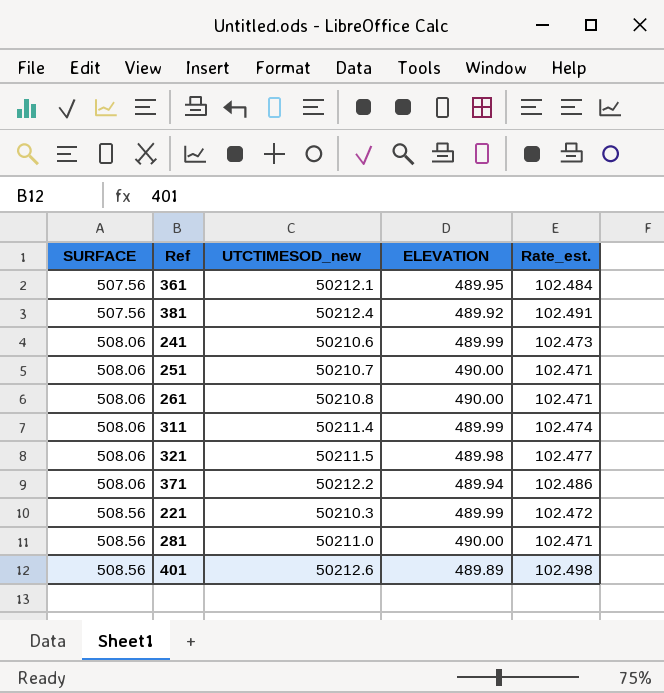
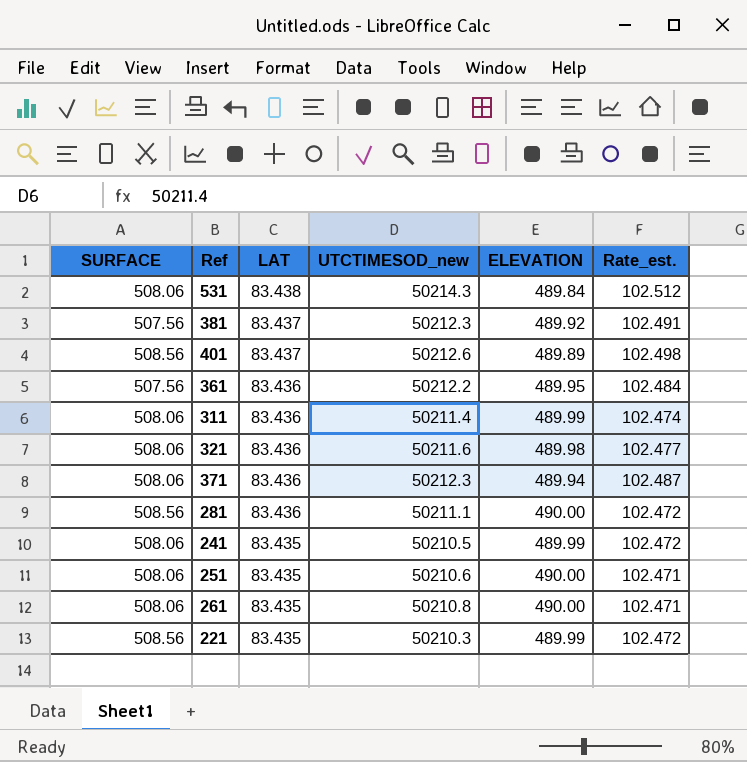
row order: SURFACE ascending -> LAT descending
column LAT | position: none -> 3
row 531: none -> 508.06 | 83.438 | 50214.3 | 489.84 | 102.512
381 | UTCTIMESOD_new: 50212.4 -> 50212.3
361 | UTCTIMESOD_new: 50212.1 -> 50212.2
321 | UTCTIMESOD_new: 50211.5 -> 50211.6
371 | UTCTIMESOD_new: 50212.2 -> 50212.3
371 | Rate_est.: 102.486 -> 102.487
281 | UTCTIMESOD_new: 50211.0 -> 50211.1
281 | Rate_est.: 102.471 -> 102.472
241 | UTCTIMESOD_new: 50210.6 -> 50210.5
241 | Rate_est.: 102.473 -> 102.472
251 | UTCTIMESOD_new: 50210.7 -> 50210.6

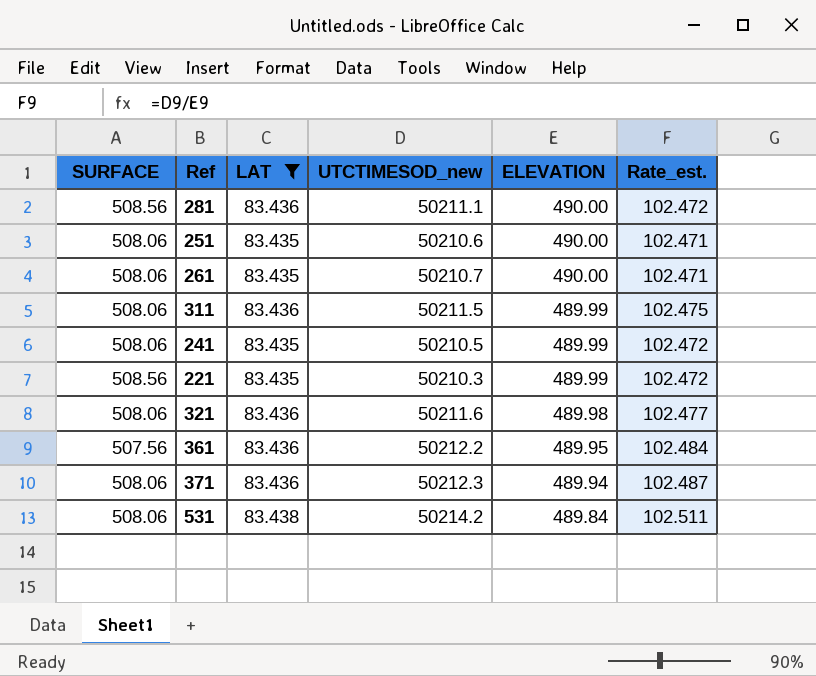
filter: none -> LAT != 83.437
row order: LAT descending -> ELEVATION descending
261 | UTCTIMESOD_new: 50210.8 -> 50210.7
311 | UTCTIMESOD_new: 50211.4 -> 50211.5
311 | Rate_est.: 102.474 -> 102.475
531 | UTCTIMESOD_new: 50214.3 -> 50214.2
531 | Rate_est.: 102.512 -> 102.511

